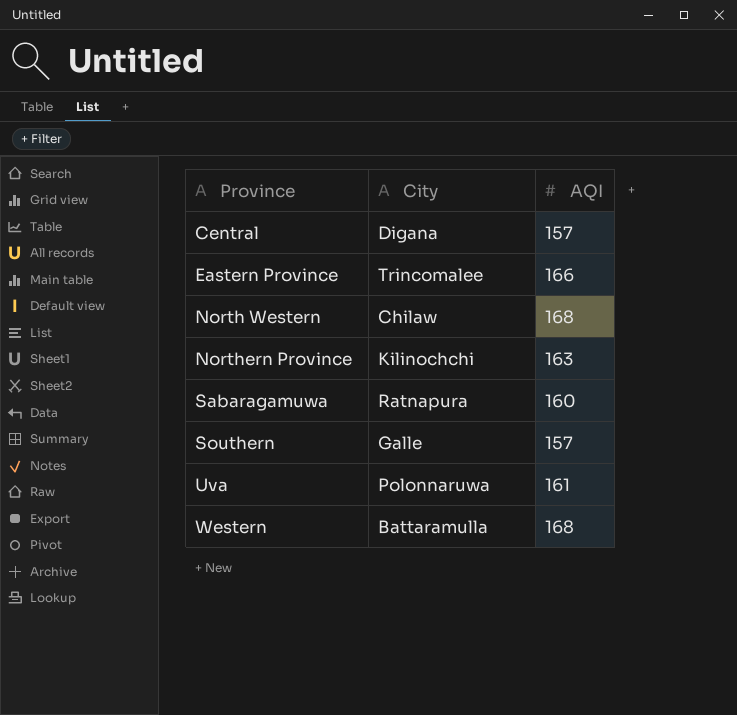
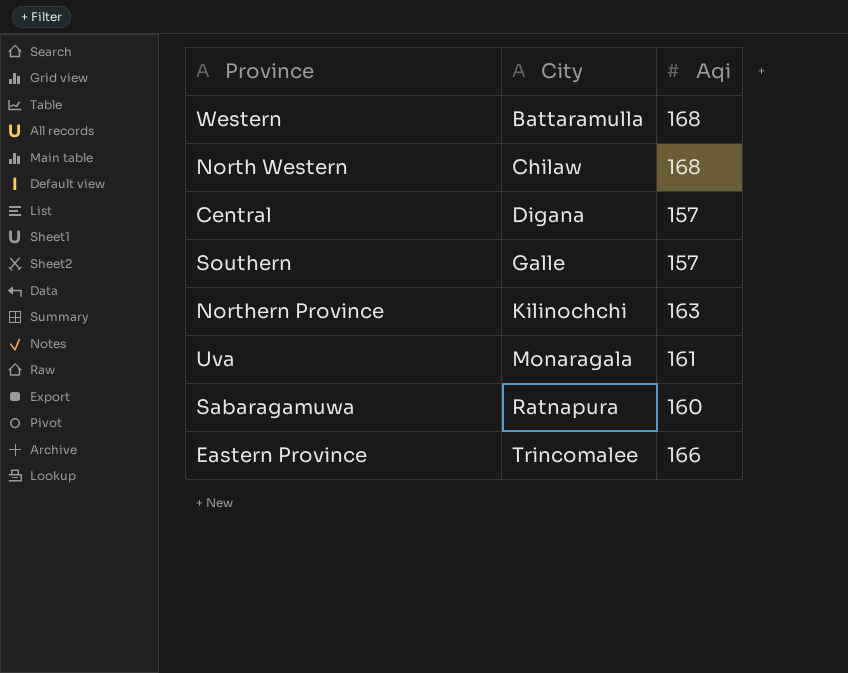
row order: Province ascending -> City ascending
column name: AQI -> Aqi
Uva | City: Polonnaruwa -> Monaragala

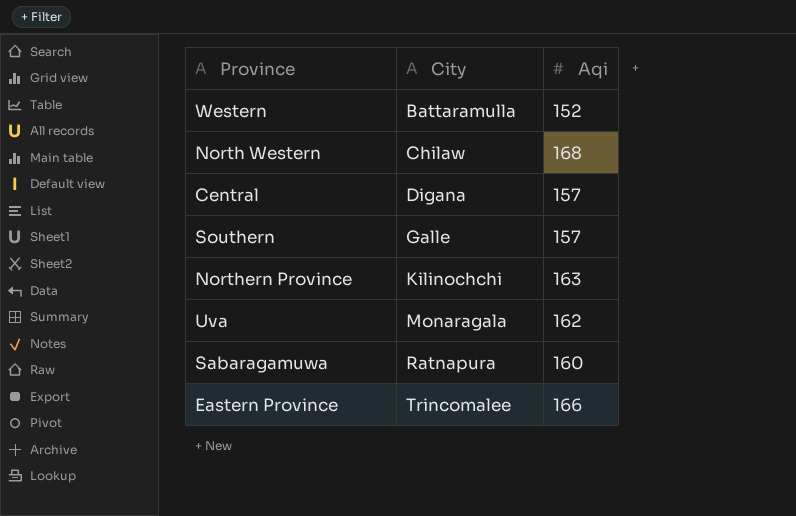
Western | Aqi: 168 -> 152
Uva | Aqi: 161 -> 162

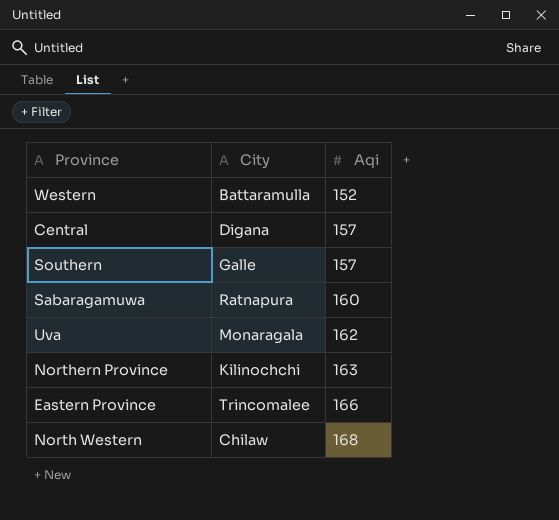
row order: City ascending -> Aqi ascending

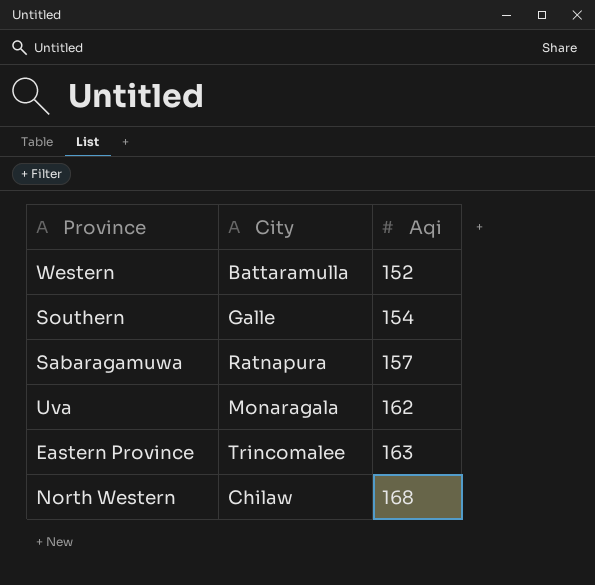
row Central: Digana | 157 -> none
row Northern Province: Kilinochchi | 163 -> none
Southern | Aqi: 157 -> 154
Sabaragamuwa | Aqi: 160 -> 157
Eastern Province | Aqi: 166 -> 163

